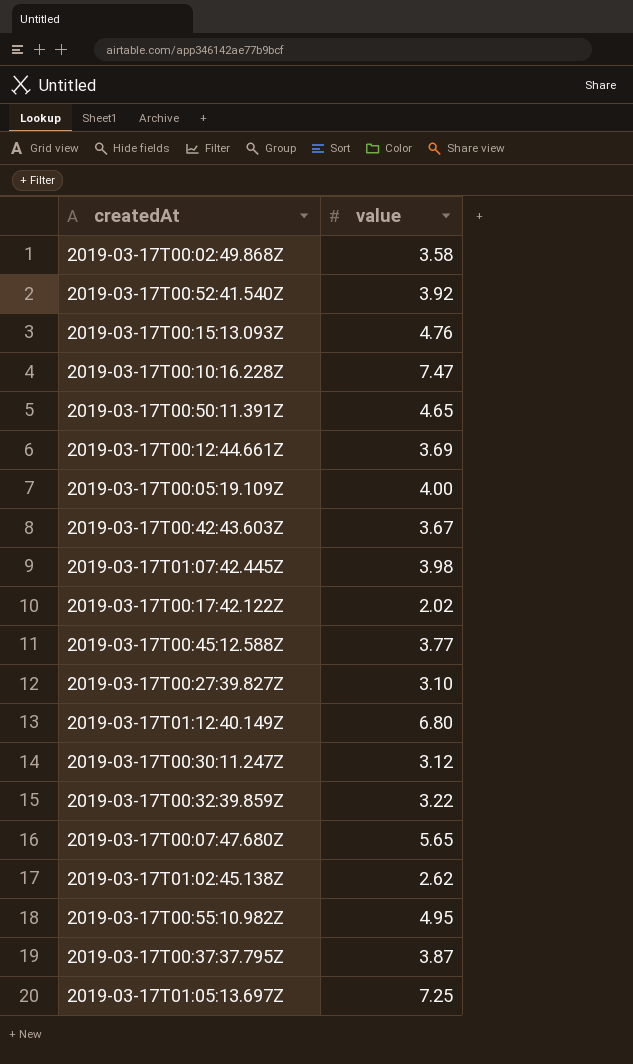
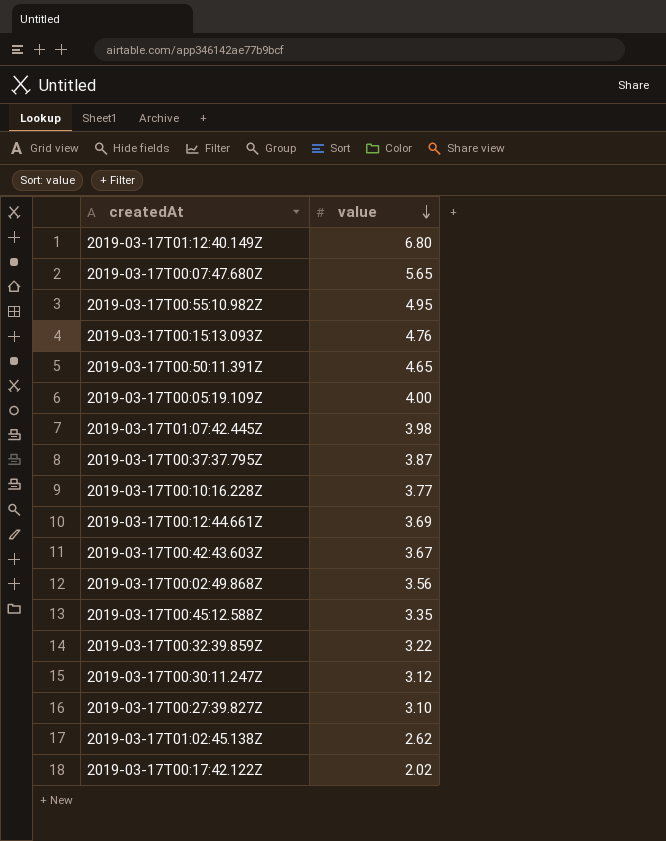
row order: none -> value descending
row 2019-03-17T00:52:41.540Z: 3.92 -> none
row 2019-03-17T01:05:13.697Z: 7.25 -> none
2019-03-17T00:10:16.228Z | value: 7.47 -> 3.77
2019-03-17T00:02:49.868Z | value: 3.58 -> 3.56
2019-03-17T00:45:12.588Z | value: 3.77 -> 3.35

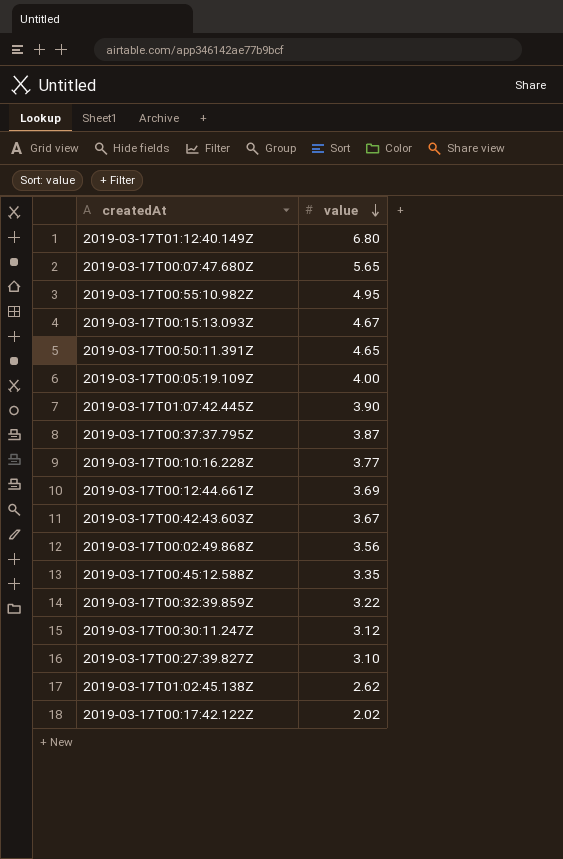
2019-03-17T00:15:13.093Z | value: 4.76 -> 4.67
2019-03-17T01:07:42.445Z | value: 3.98 -> 3.90

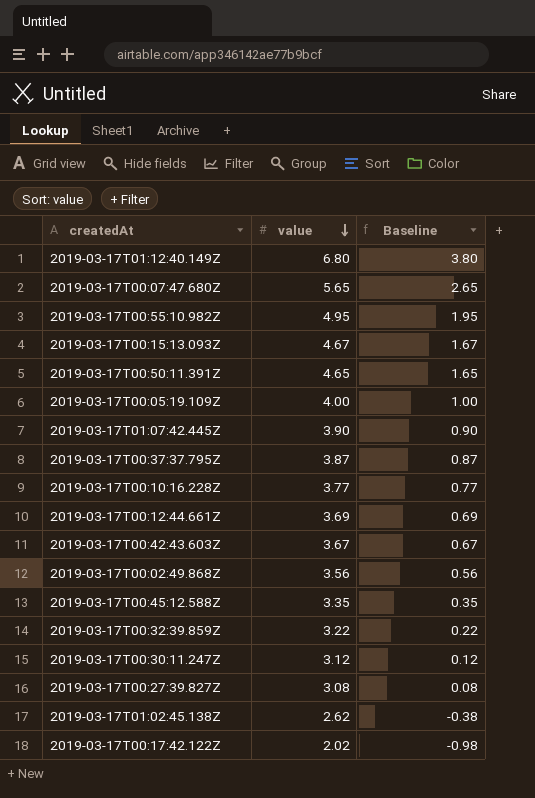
column Baseline | formula: none -> [value] - 3
2019-03-17T00:27:39.827Z | value: 3.10 -> 3.08

